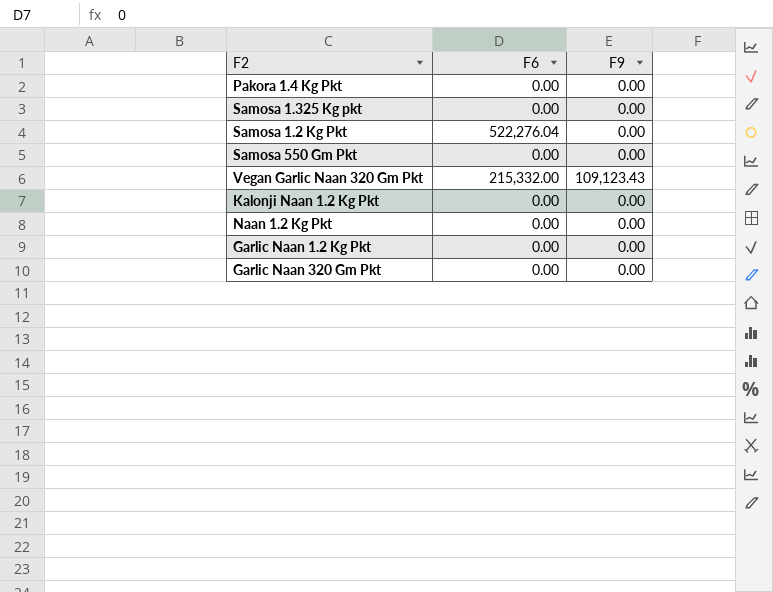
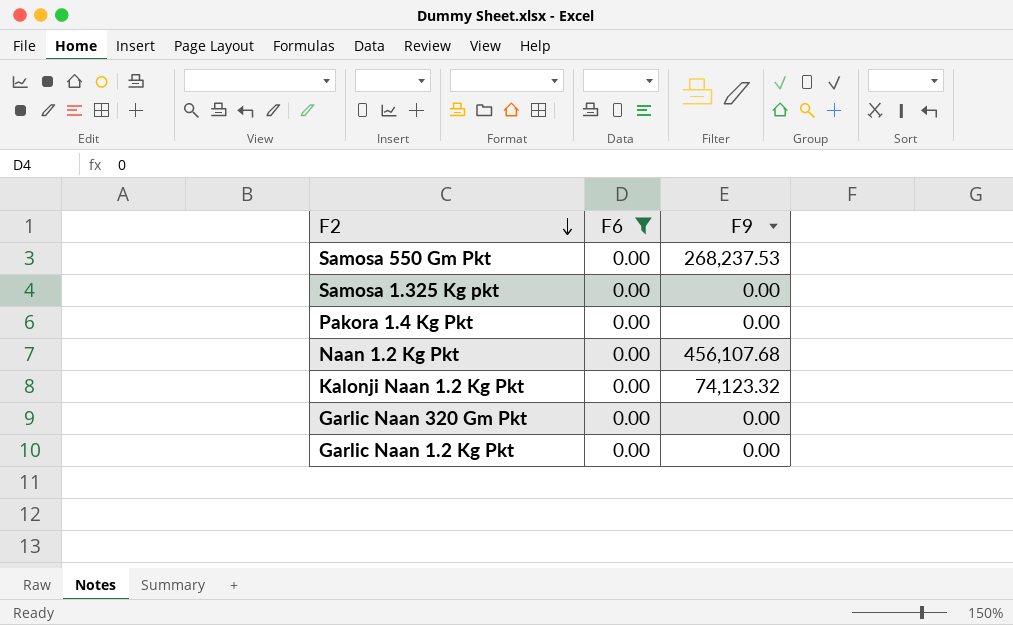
filter: none -> F6 = 0.00
row order: none -> F2 descending
Samosa 550 Gm Pkt | F9: 0.00 -> 268,237.53
Naan 1.2 Kg Pkt | F9: 0.00 -> 456,107.68
Kalonji Naan 1.2 Kg Pkt | F9: 0.00 -> 74,123.32

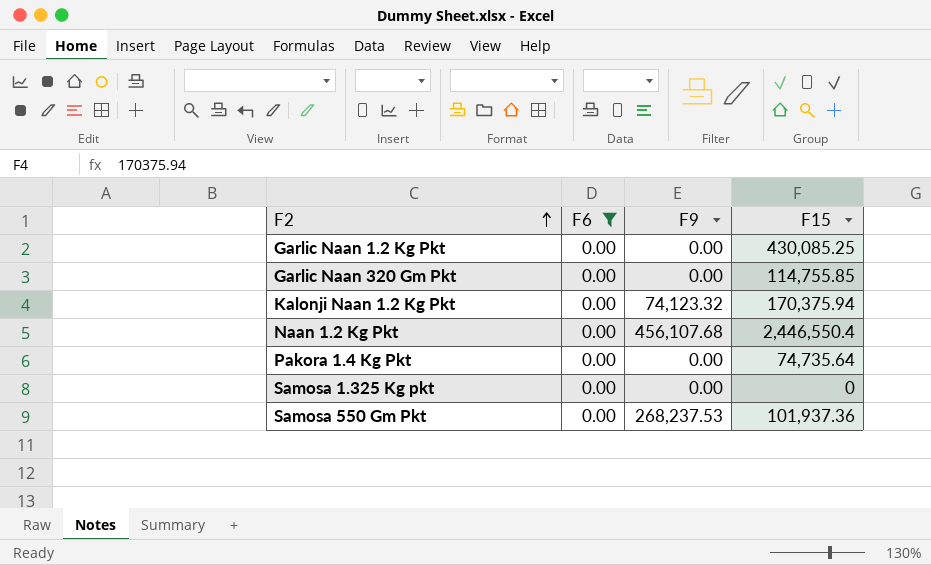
row order: F2 descending -> F2 ascending
column F15 | position: none -> 4

